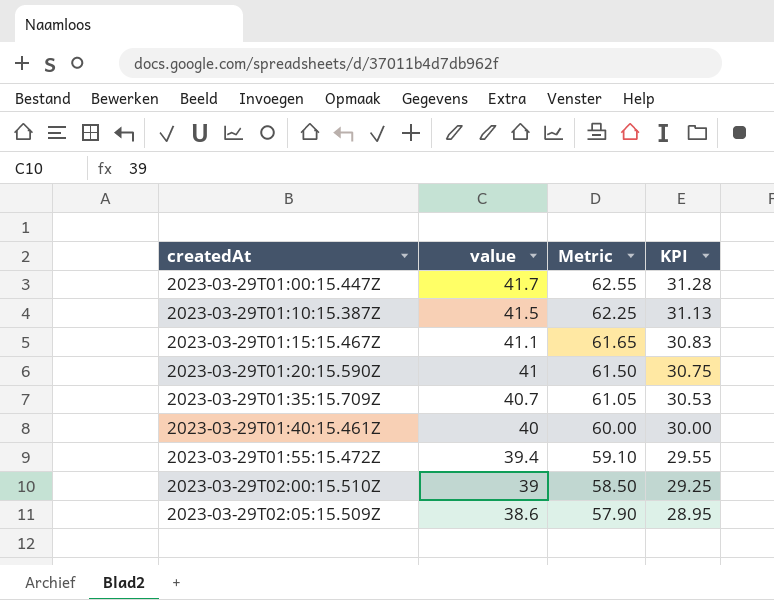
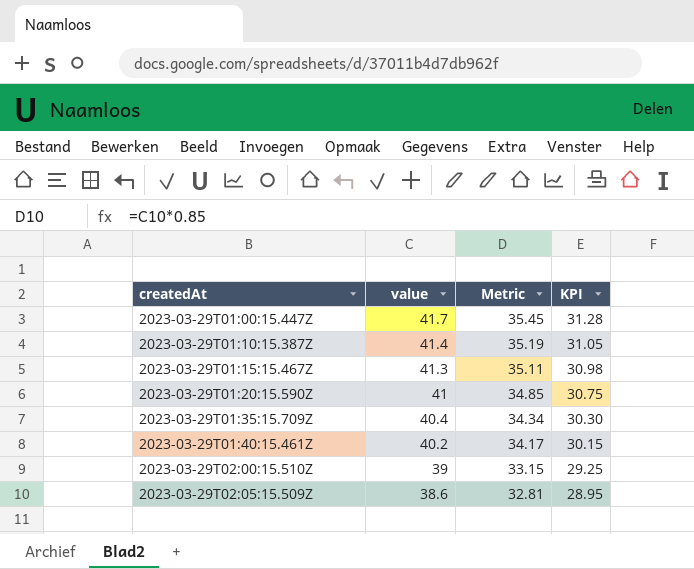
column Metric | formula: [value] * 1.5 -> [value] * 0.85
row 2023-03-29T01:55:15.472Z: 39.4 | 59.10 | 29.55 -> none
2023-03-29T01:10:15.387Z | value: 41.5 -> 41.4
2023-03-29T01:10:15.387Z | KPI: 31.13 -> 31.05
2023-03-29T01:15:15.467Z | value: 41.1 -> 41.3
2023-03-29T01:15:15.467Z | KPI: 30.83 -> 30.98
2023-03-29T01:35:15.709Z | value: 40.7 -> 40.4
2023-03-29T01:35:15.709Z | KPI: 30.53 -> 30.30
2023-03-29T01:40:15.461Z | value: 40 -> 40.2
2023-03-29T01:40:15.461Z | KPI: 30.00 -> 30.15

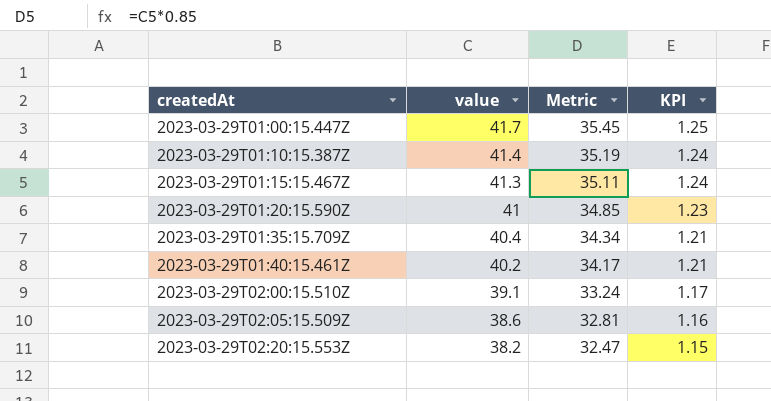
column KPI | formula: [value] * 0.75 -> [value] * 0.03
2023-03-29T02:00:15.510Z | value: 39 -> 39.1
2023-03-29T02:00:15.510Z | Metric: 33.15 -> 33.24
row 2023-03-29T02:20:15.553Z: none -> 38.2 | 32.47 | 1.15

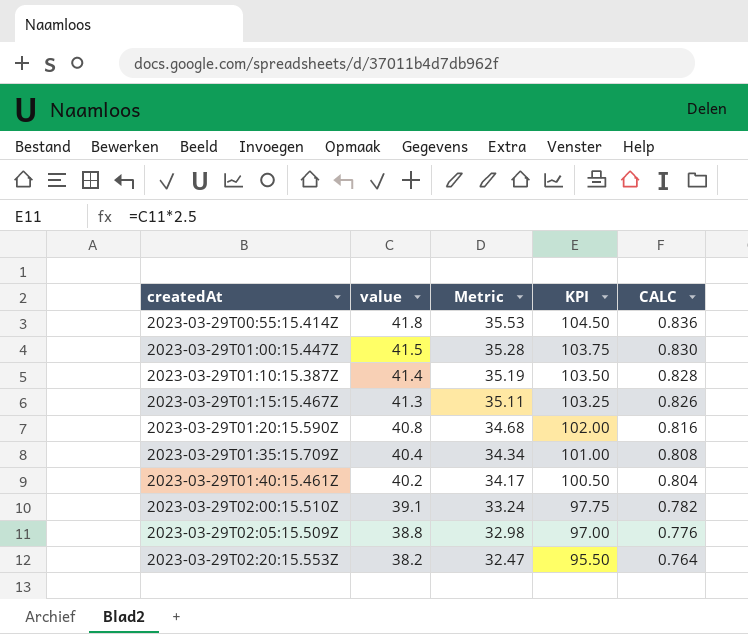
column KPI | formula: [value] * 0.03 -> [value] * 2.5
column CALC | formula: none -> [value] * 0.02
row 2023-03-29T00:55:15.414Z: none -> 41.8 | 35.53 | 104.50 | 0.836
2023-03-29T01:00:15.447Z | value: 41.7 -> 41.5
2023-03-29T01:00:15.447Z | Metric: 35.45 -> 35.28
2023-03-29T01:20:15.590Z | value: 41 -> 40.8
2023-03-29T01:20:15.590Z | Metric: 34.85 -> 34.68
2023-03-29T02:05:15.509Z | value: 38.6 -> 38.8
2023-03-29T02:05:15.509Z | Metric: 32.81 -> 32.98

